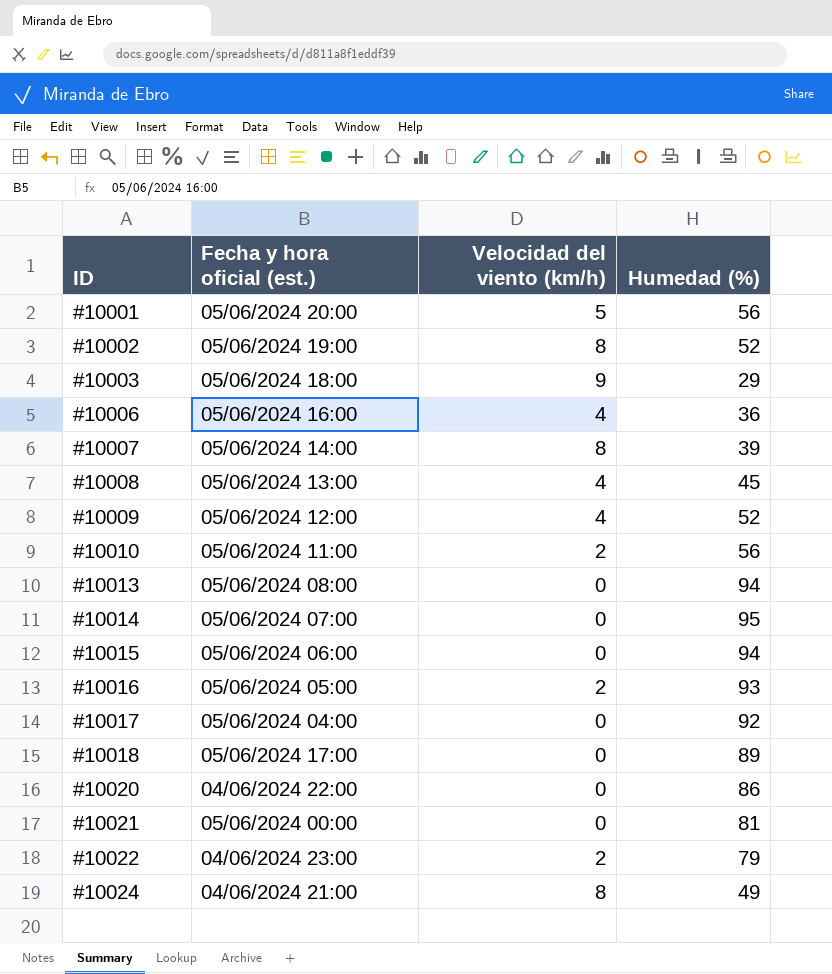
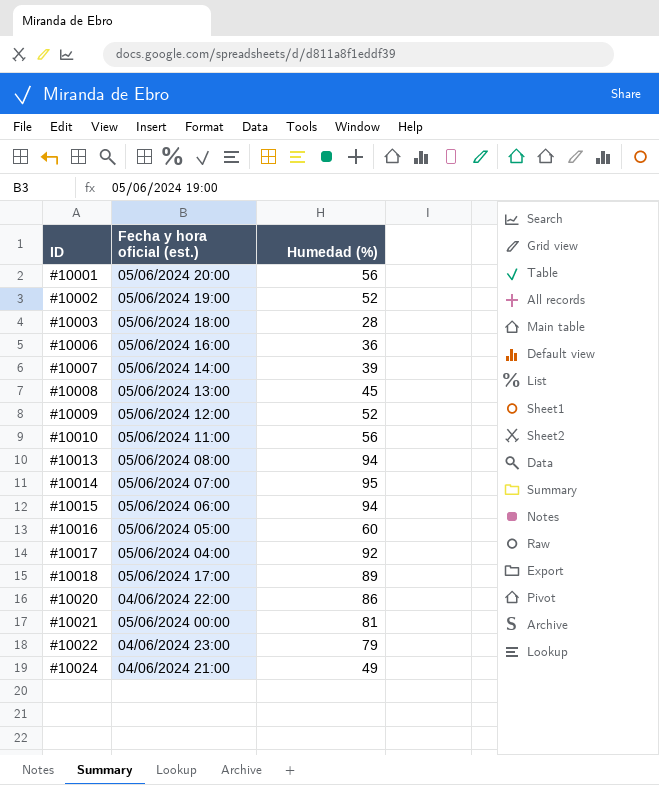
column Velocidad del viento (km/h) | position: 3 -> none
#10003 | Humedad (%): 29 -> 28
#10016 | Humedad (%): 93 -> 60

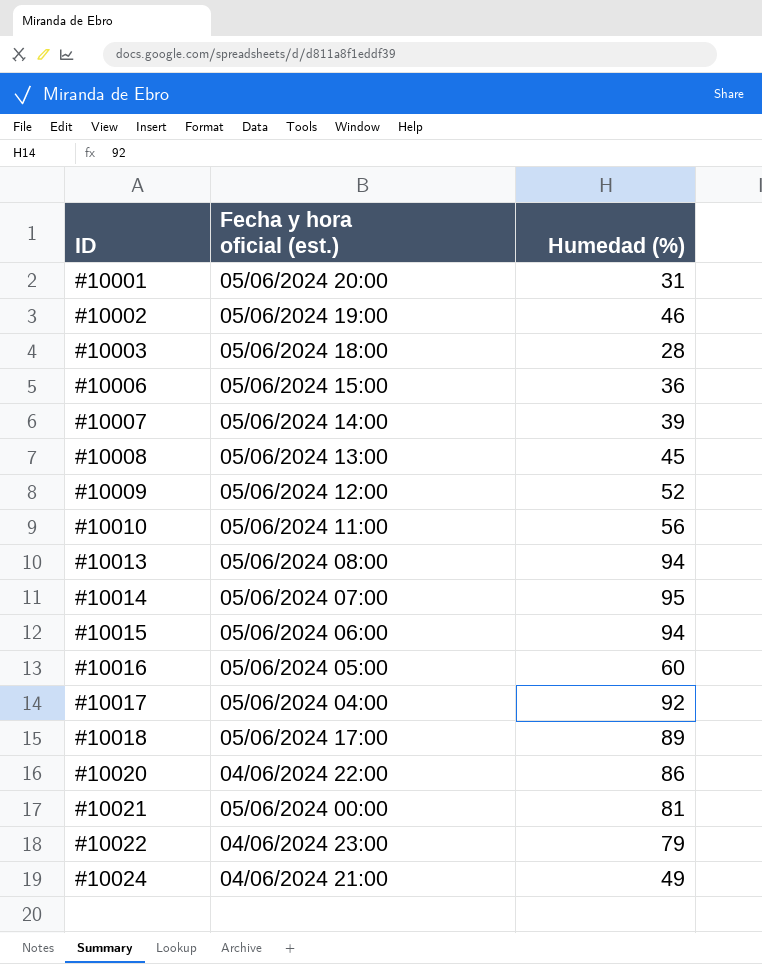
#10001 | Humedad (%): 56 -> 31
#10002 | Humedad (%): 52 -> 46
#10006 | Fecha y hora oficial (est.): 05/06/2024 16:00 -> 05/06/2024 15:00

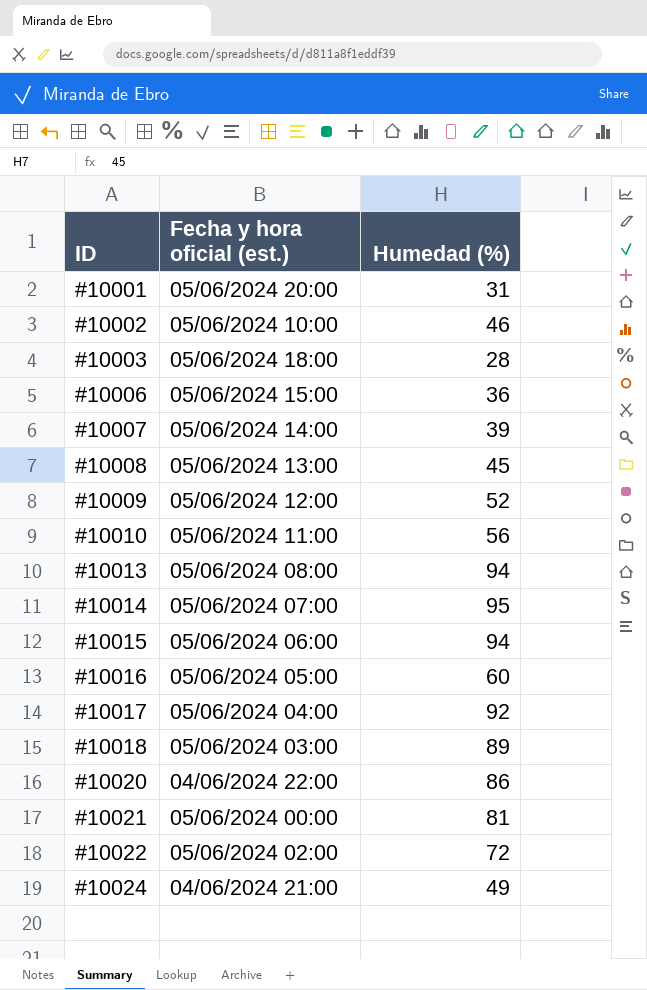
#10002 | Fecha y hora oficial (est.): 05/06/2024 19:00 -> 05/06/2024 10:00
#10018 | Fecha y hora oficial (est.): 05/06/2024 17:00 -> 05/06/2024 03:00
#10022 | Fecha y hora oficial (est.): 04/06/2024 23:00 -> 05/06/2024 02:00
#10022 | Humedad (%): 79 -> 72

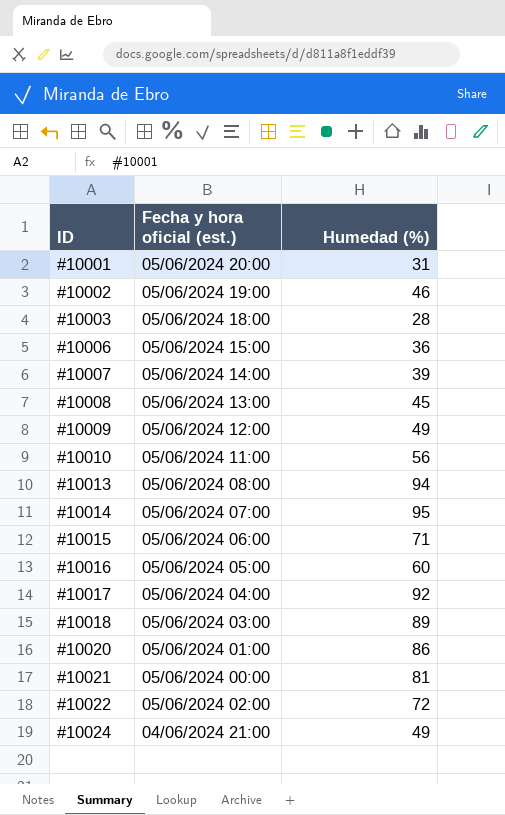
#10002 | Fecha y hora oficial (est.): 05/06/2024 10:00 -> 05/06/2024 19:00
#10009 | Humedad (%): 52 -> 49
#10015 | Humedad (%): 94 -> 71
#10020 | Fecha y hora oficial (est.): 04/06/2024 22:00 -> 05/06/2024 01:00

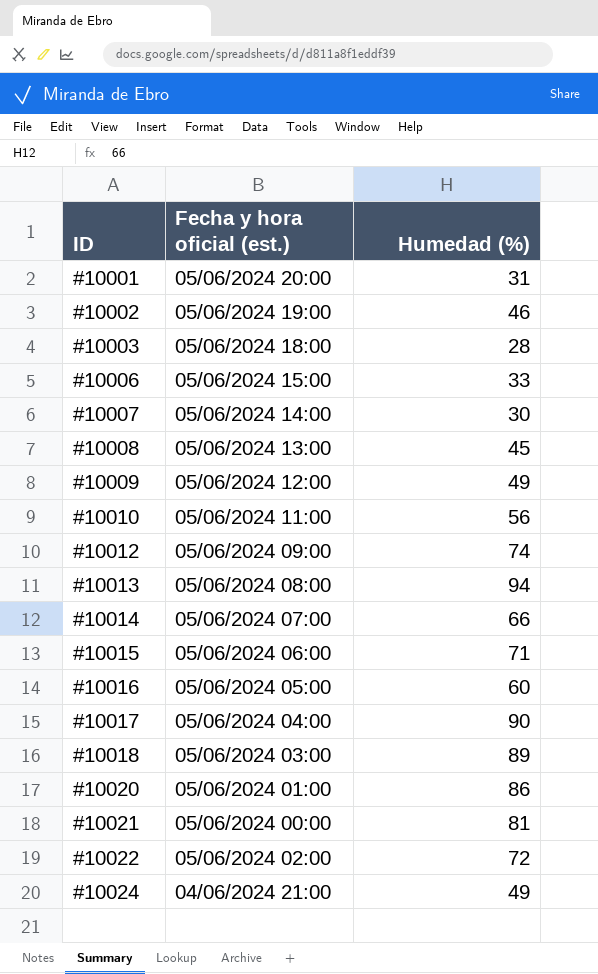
#10006 | Humedad (%): 36 -> 33
#10007 | Humedad (%): 39 -> 30
row #10012: none -> 05/06/2024 09:00 | 74
#10014 | Humedad (%): 95 -> 66
#10017 | Humedad (%): 92 -> 90

